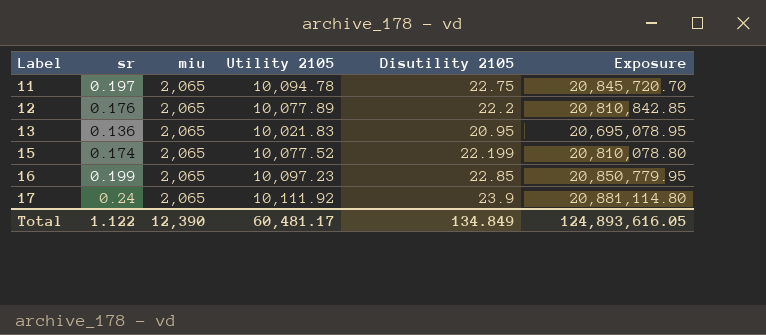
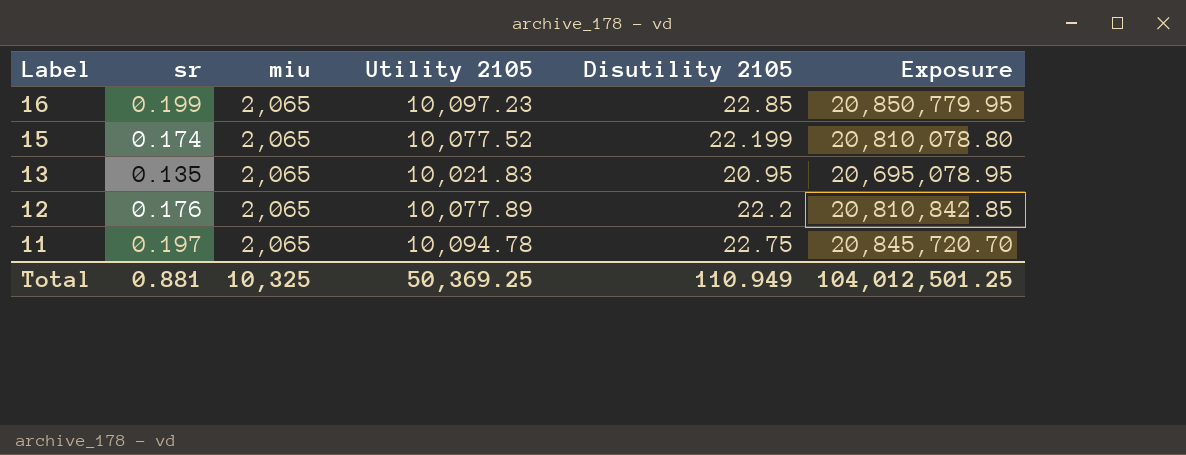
row order: Label ascending -> Label descending
row 17: 0.24 | 2,065 | 10,111.92 | 23.9 | 20,881,114.80 -> none
13 | sr: 0.136 -> 0.135
Total | sr: 1.122 -> 0.881
Total | miu: 12,390 -> 10,325
Total | Utility 2105: 60,481.17 -> 50,369.25
Total | Disutility 2105: 134.849 -> 110.949
Total | Exposure: 124,893,616.05 -> 104,012,501.25

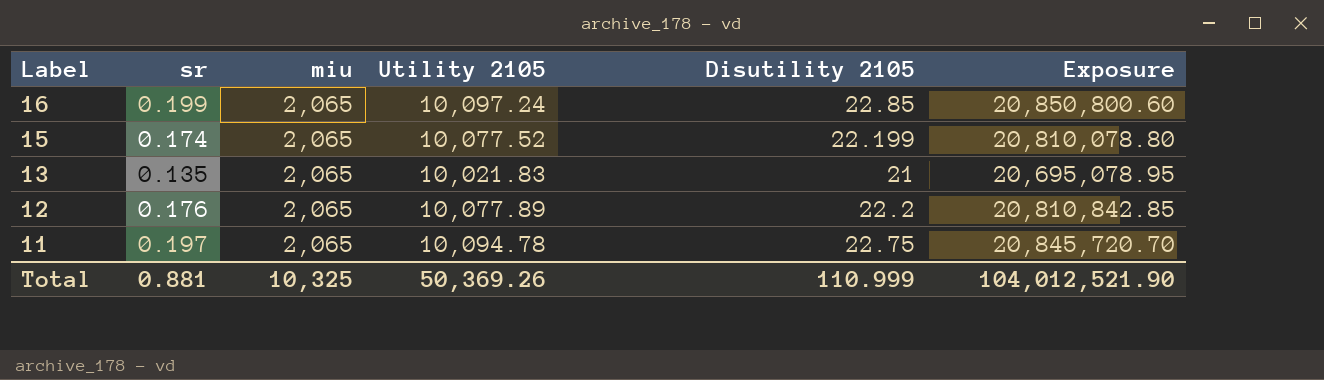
16 | Utility 2105: 10,097.23 -> 10,097.24
16 | Exposure: 20,850,779.95 -> 20,850,800.60
13 | Disutility 2105: 20.95 -> 21
Total | Utility 2105: 50,369.25 -> 50,369.26
Total | Disutility 2105: 110.949 -> 110.999
Total | Exposure: 104,012,501.25 -> 104,012,521.90

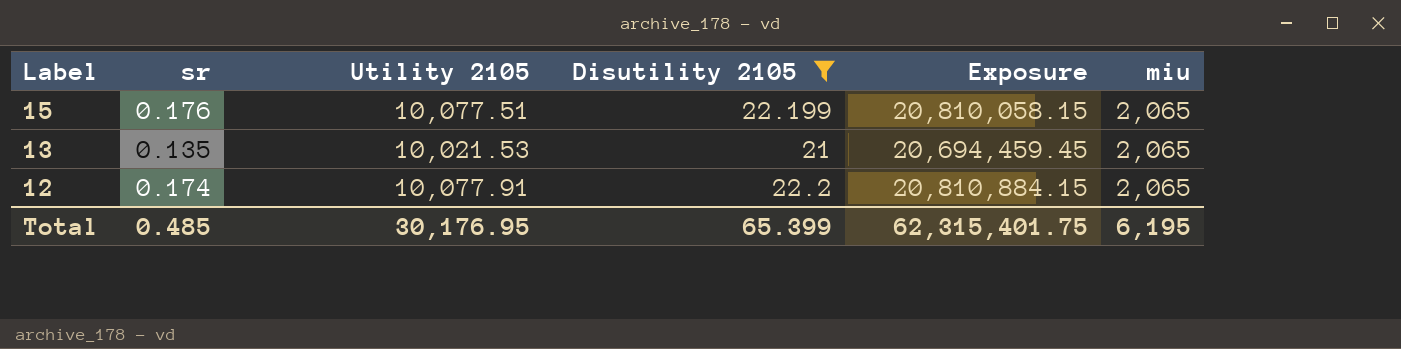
filter: none -> Disutility 2105 <= 22.2
column miu | position: 3 -> 6
15 | sr: 0.174 -> 0.176
15 | Utility 2105: 10,077.52 -> 10,077.51
15 | Exposure: 20,810,078.80 -> 20,810,058.15
13 | Utility 2105: 10,021.83 -> 10,021.53
13 | Exposure: 20,695,078.95 -> 20,694,459.45
12 | sr: 0.176 -> 0.174
12 | Utility 2105: 10,077.89 -> 10,077.91
12 | Exposure: 20,810,842.85 -> 20,810,884.15
Total | sr: 0.881 -> 0.485
Total | Utility 2105: 50,369.26 -> 30,176.95
Total | Disutility 2105: 110.999 -> 65.399
Total | Exposure: 104,012,521.90 -> 62,315,401.75
Total | miu: 10,325 -> 6,195

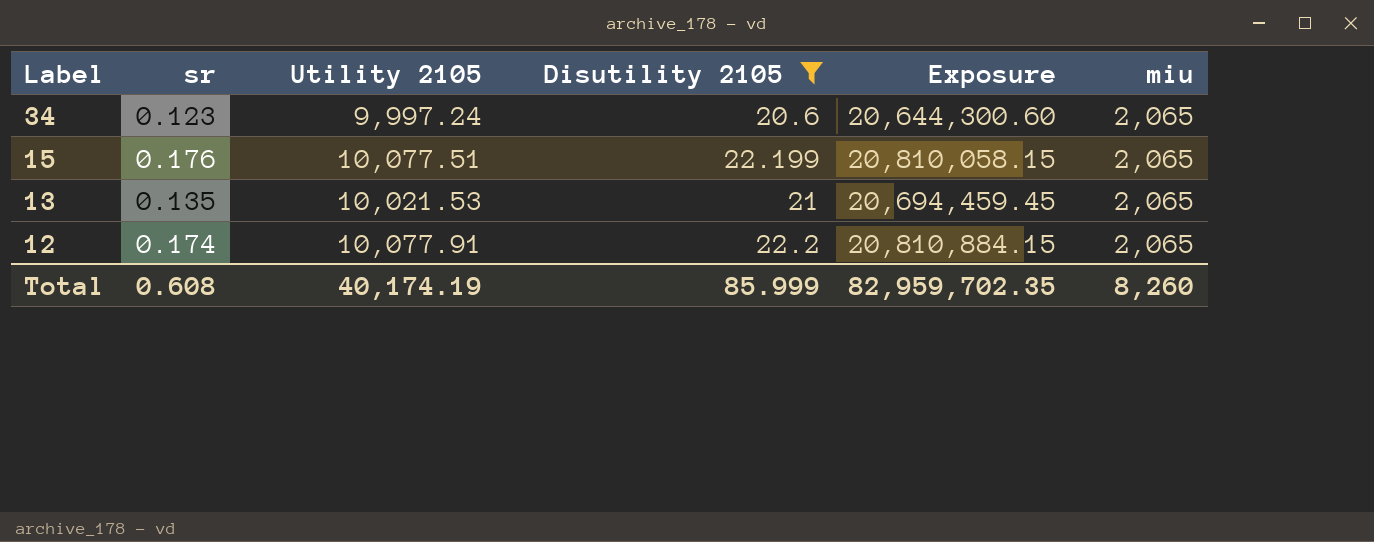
row 34: none -> 0.123 | 9,997.24 | 20.6 | 20,644,300.60 | 2,065
Total | sr: 0.485 -> 0.608
Total | Utility 2105: 30,176.95 -> 40,174.19
Total | Disutility 2105: 65.399 -> 85.999
Total | Exposure: 62,315,401.75 -> 82,959,702.35
Total | miu: 6,195 -> 8,260

